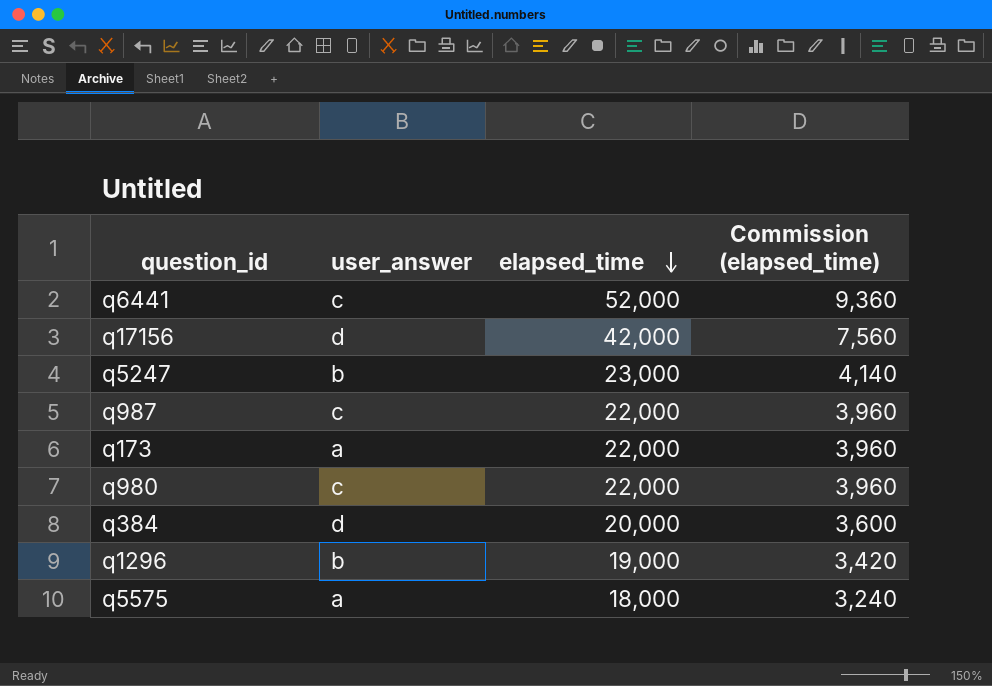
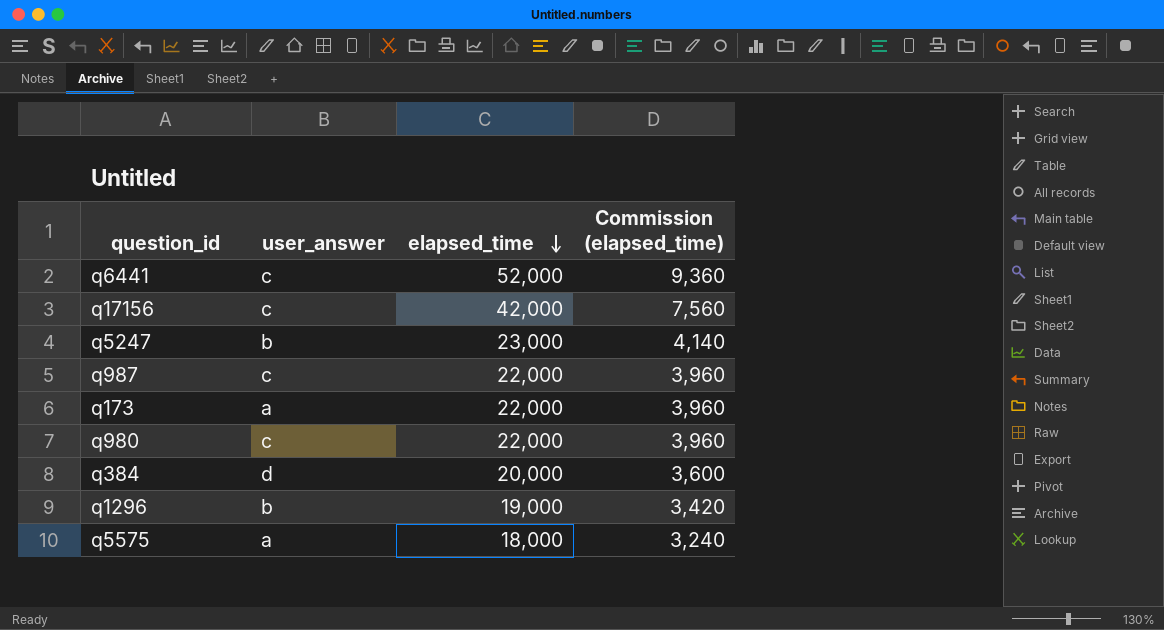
q17156 | user_answer: d -> c

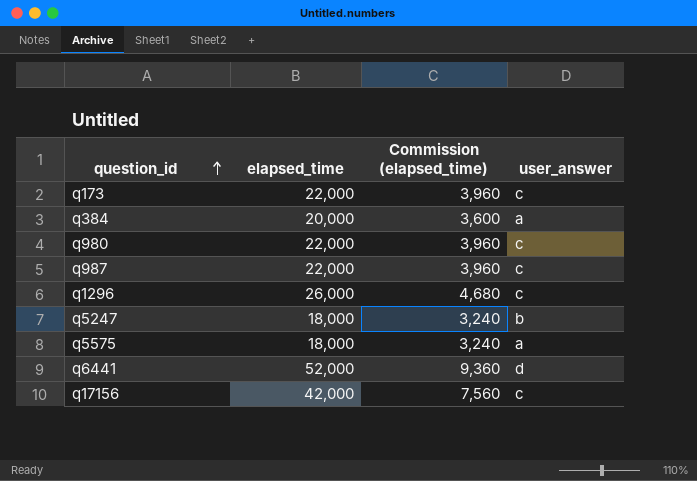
row order: elapsed_time descending -> question_id ascending
column user_answer | position: 2 -> 4
q173 | user_answer: a -> c
q384 | user_answer: d -> a
q1296 | elapsed_time: 19,000 -> 26,000
q1296 | Commission (elapsed_time): 3,420 -> 4,680
q1296 | user_answer: b -> c
q5247 | elapsed_time: 23,000 -> 18,000
q5247 | Commission (elapsed_time): 4,140 -> 3,240
q6441 | user_answer: c -> d

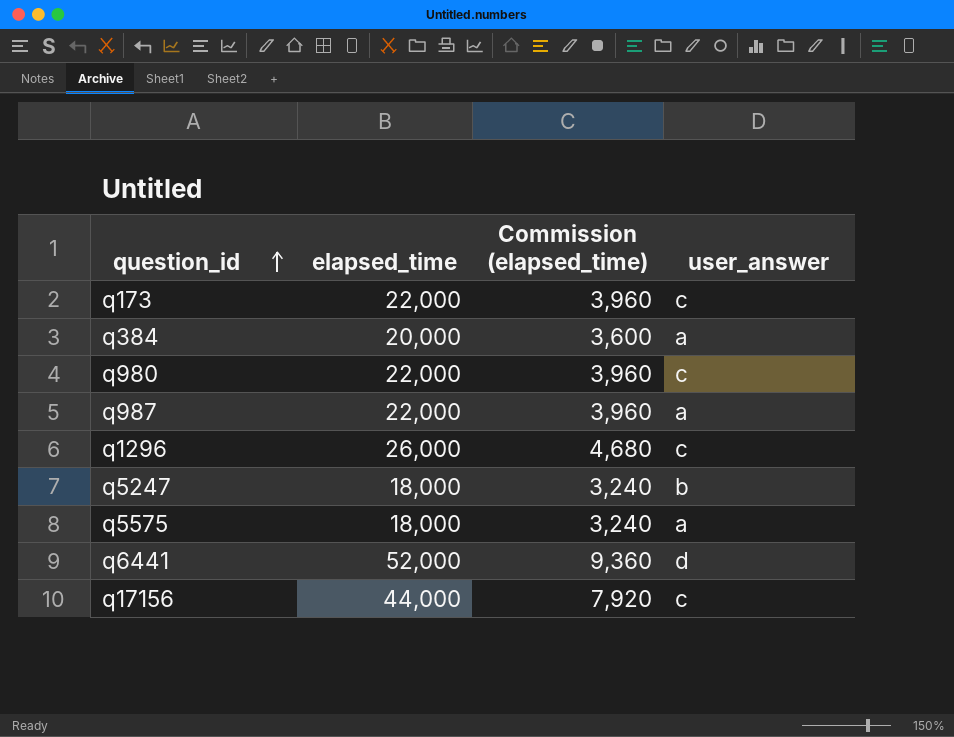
q987 | user_answer: c -> a
q17156 | elapsed_time: 42,000 -> 44,000
q17156 | Commission (elapsed_time): 7,560 -> 7,920

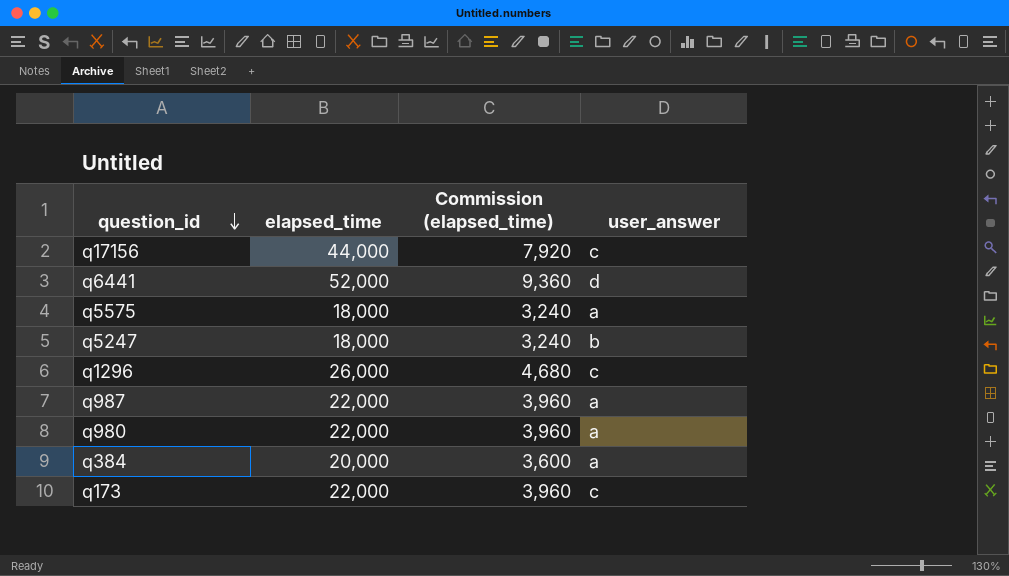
row order: question_id ascending -> question_id descending
q980 | user_answer: c -> a

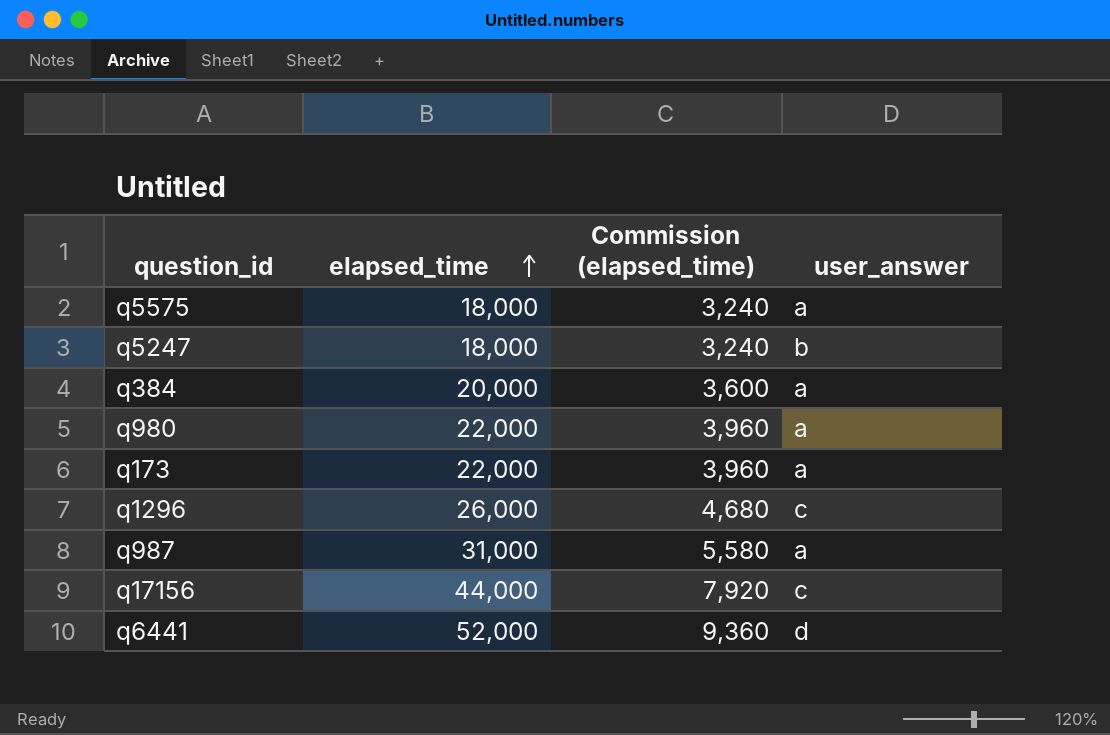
row order: question_id descending -> elapsed_time ascending
q173 | user_answer: c -> a
q987 | elapsed_time: 22,000 -> 31,000
q987 | Commission (elapsed_time): 3,960 -> 5,580

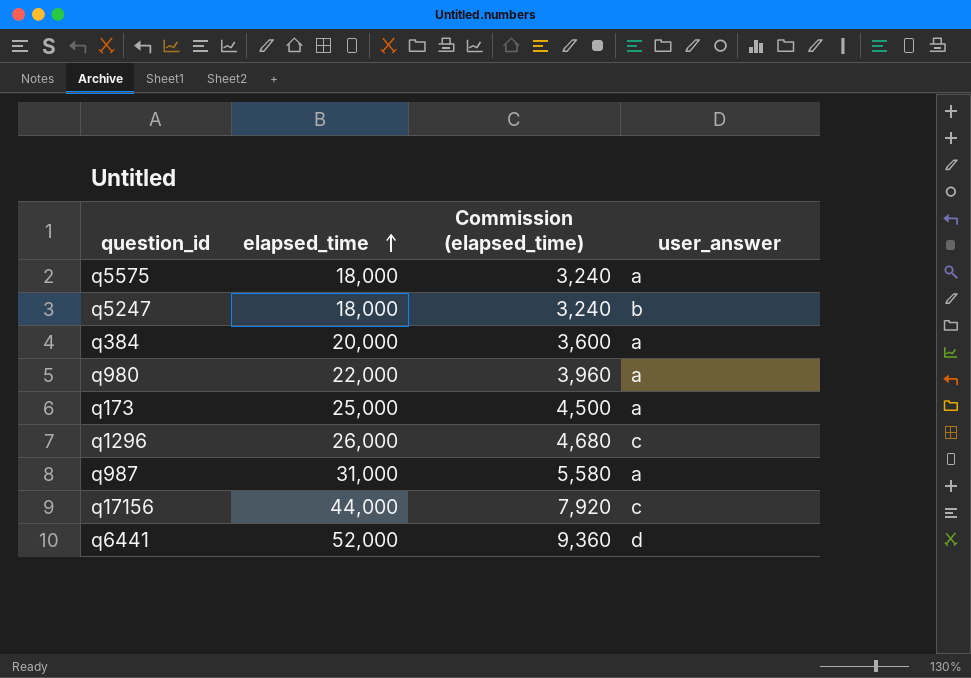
q173 | elapsed_time: 22,000 -> 25,000
q173 | Commission (elapsed_time): 3,960 -> 4,500

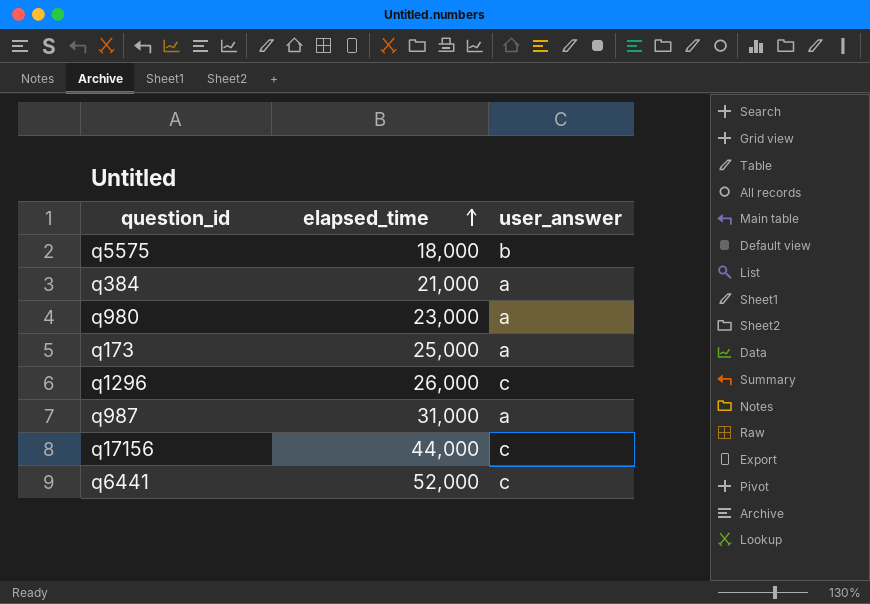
column Commission (elapsed_time) | formula: [elapsed_time] * 0.18 -> none
row q5247: 18,000 | 3,240 | b -> none
q5575 | user_answer: a -> b
q384 | elapsed_time: 20,000 -> 21,000
q980 | elapsed_time: 22,000 -> 23,000
q6441 | user_answer: d -> c

